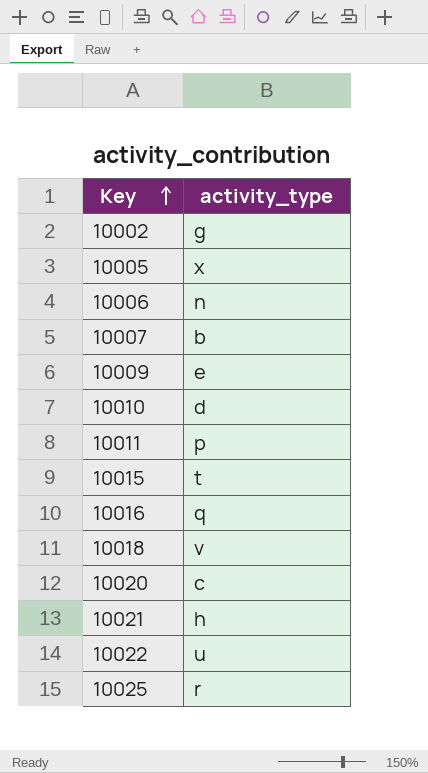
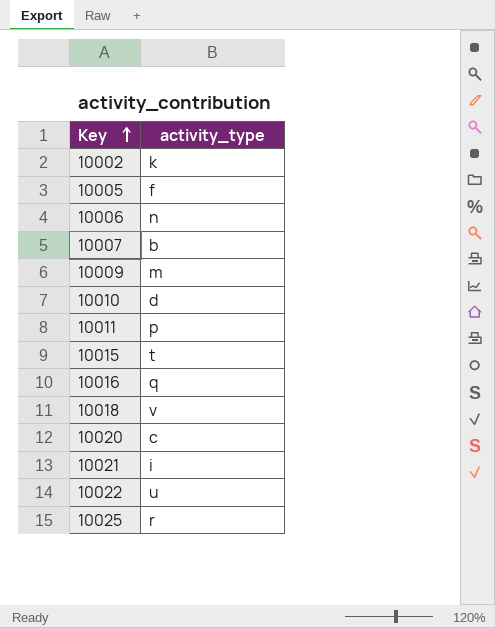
10002 | activity_type: g -> k
10005 | activity_type: x -> f
10009 | activity_type: e -> m
10021 | activity_type: h -> i

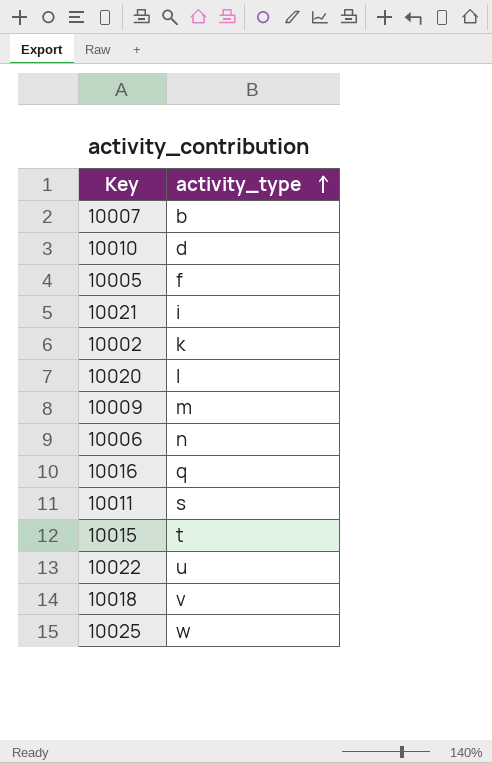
row order: Key ascending -> activity_type ascending
10020 | activity_type: c -> l
10011 | activity_type: p -> s
10025 | activity_type: r -> w

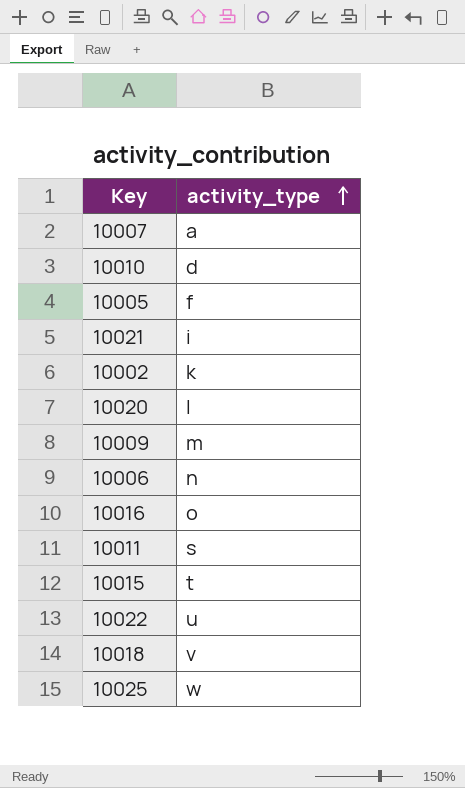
10007 | activity_type: b -> a
10016 | activity_type: q -> o

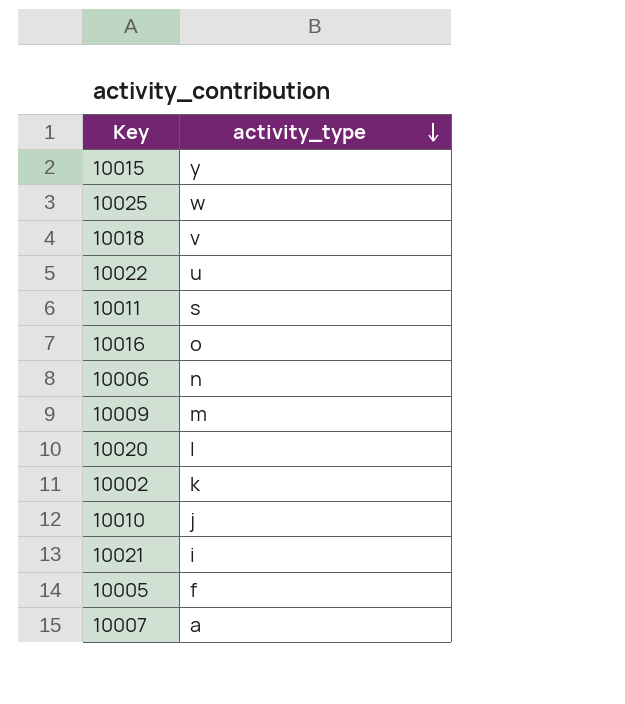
row order: activity_type ascending -> activity_type descending
10015 | activity_type: t -> y
10010 | activity_type: d -> j

